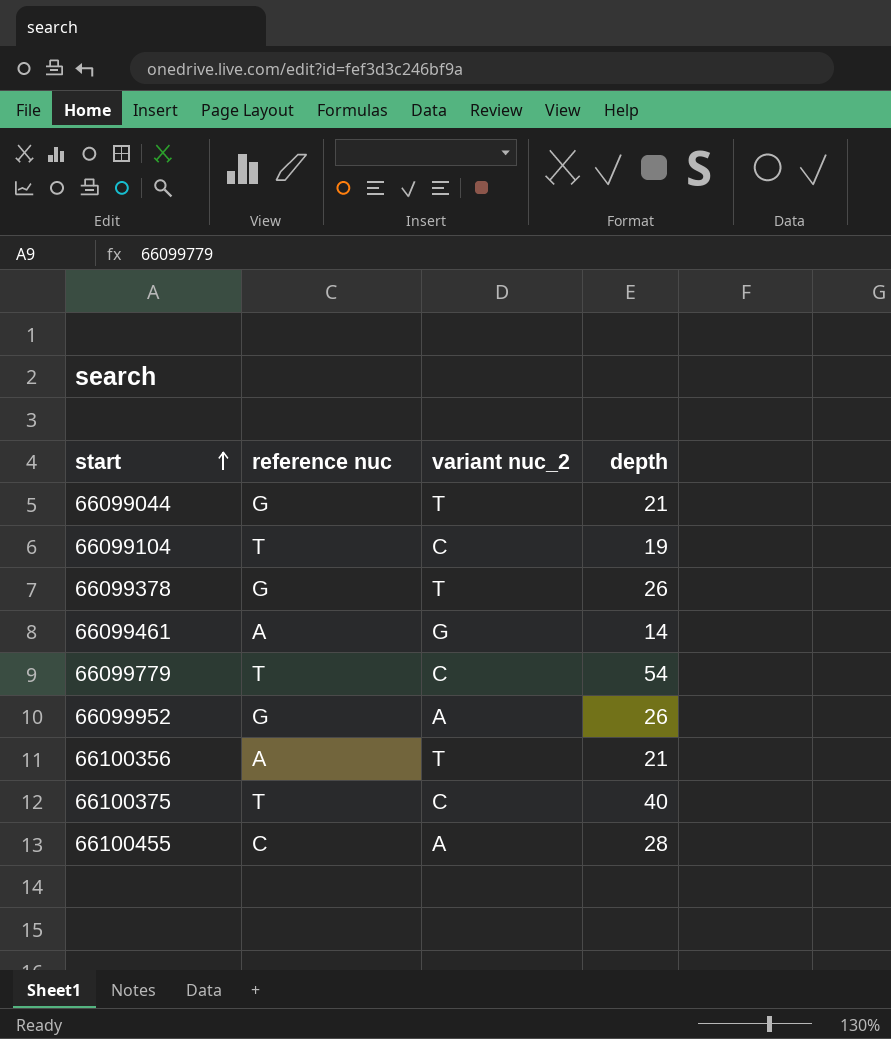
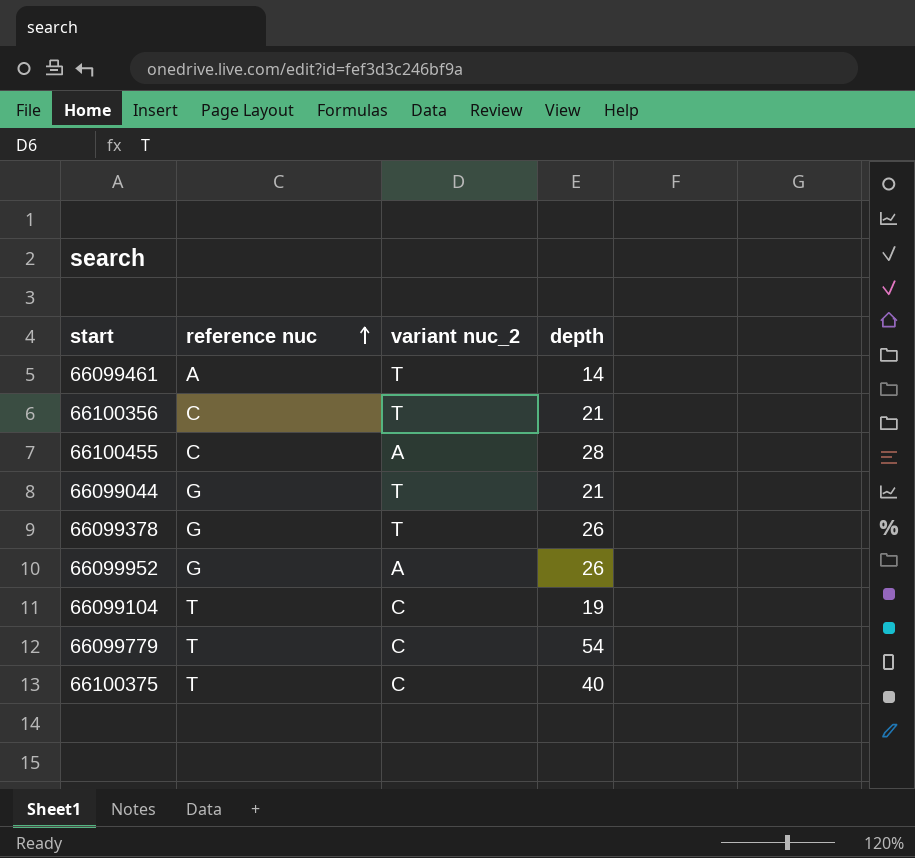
row order: start ascending -> reference nuc ascending
66099461 | variant nuc_2: G -> T
66100356 | reference nuc: A -> C

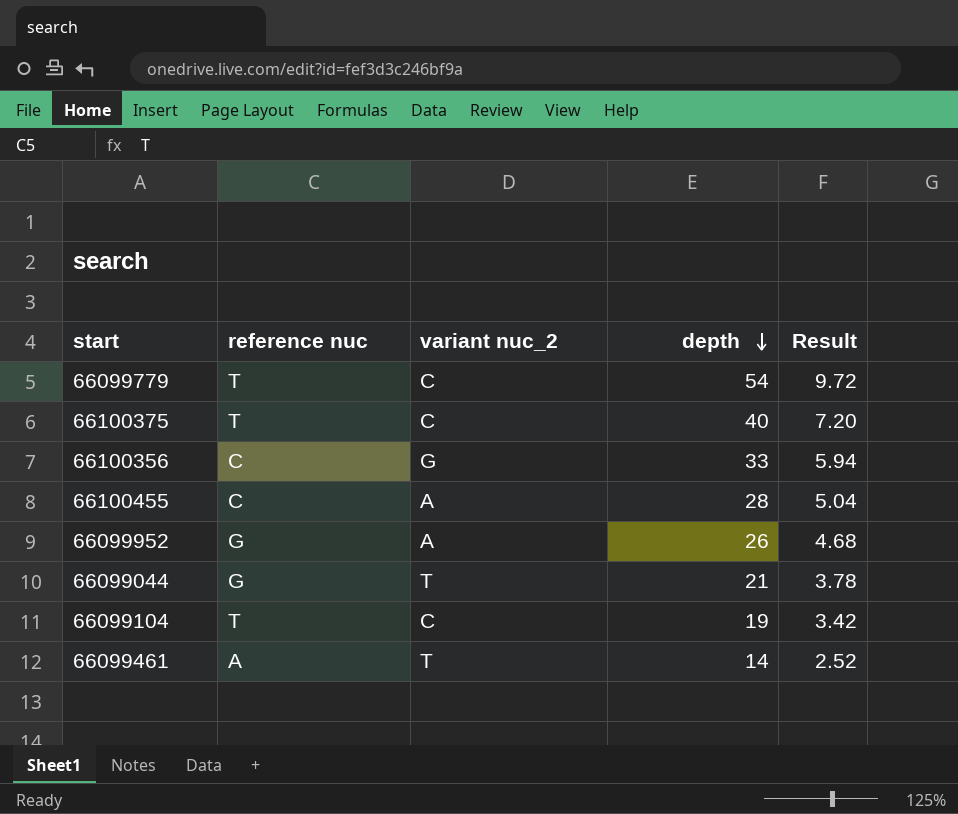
row order: reference nuc ascending -> depth descending
column Result | formula: none -> [depth] * 0.18
row 66099378: G | T | 26 -> none
66100356 | variant nuc_2: T -> G
66100356 | depth: 21 -> 33

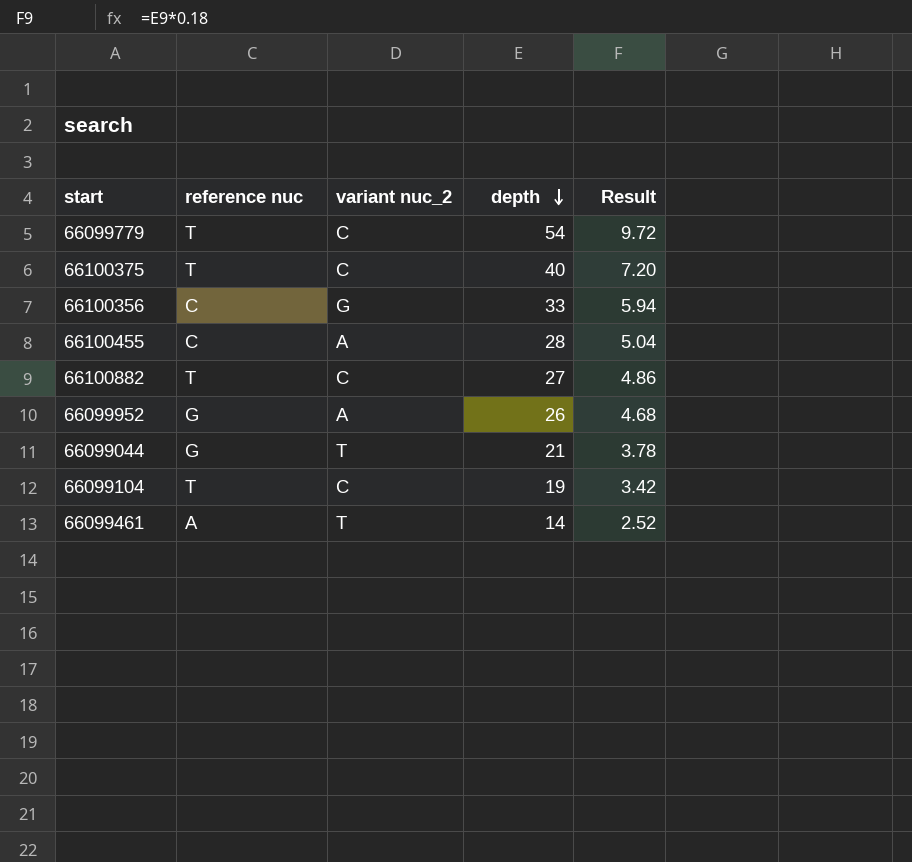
row 66100882: none -> T | C | 27 | 4.86

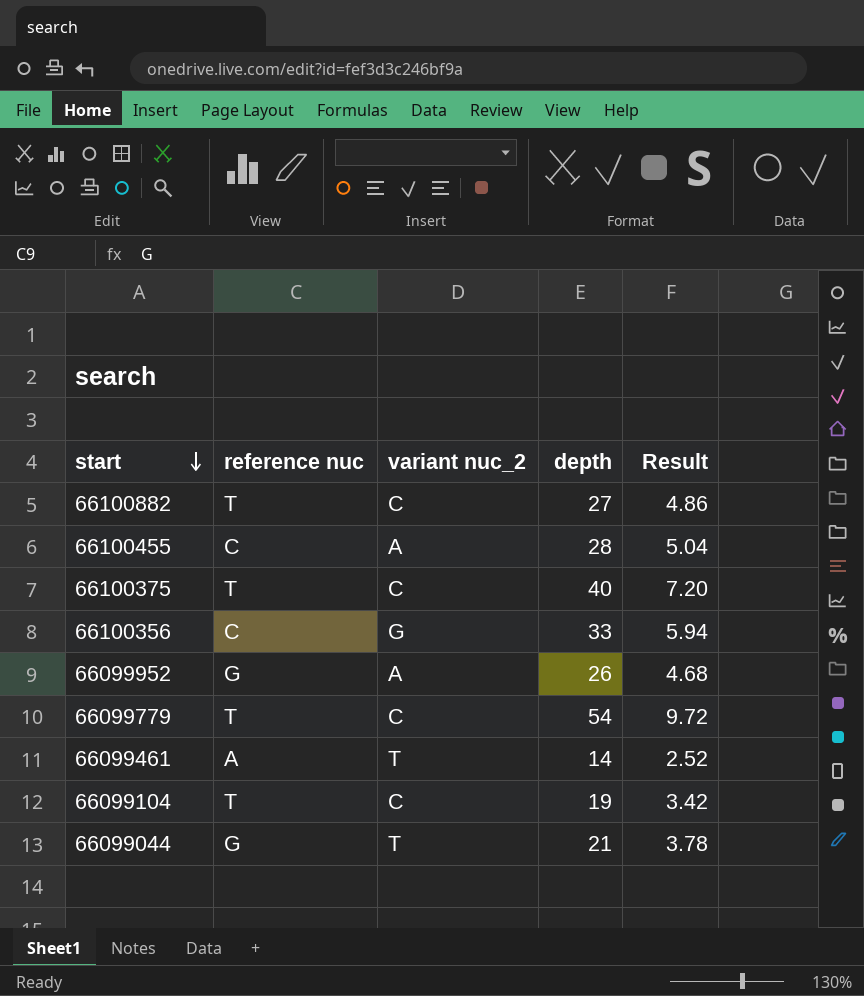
row order: depth descending -> start descending

